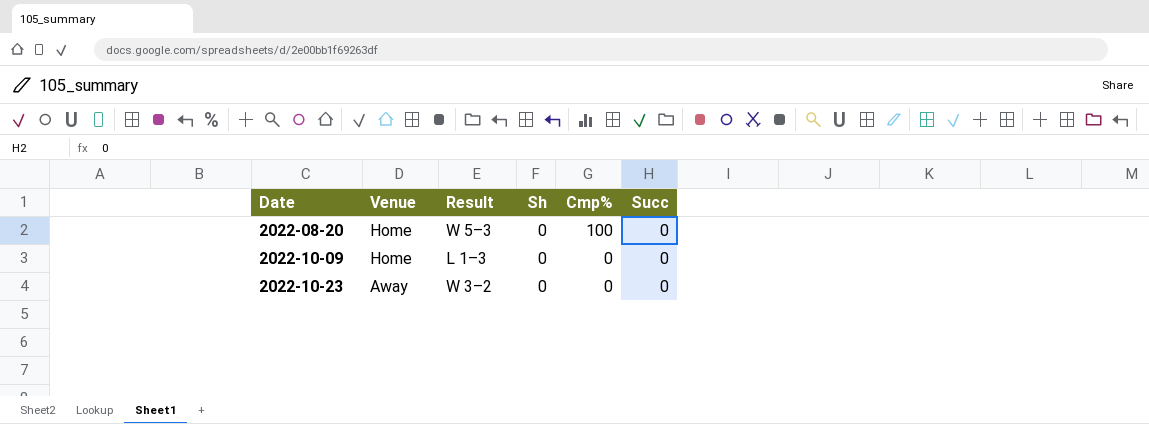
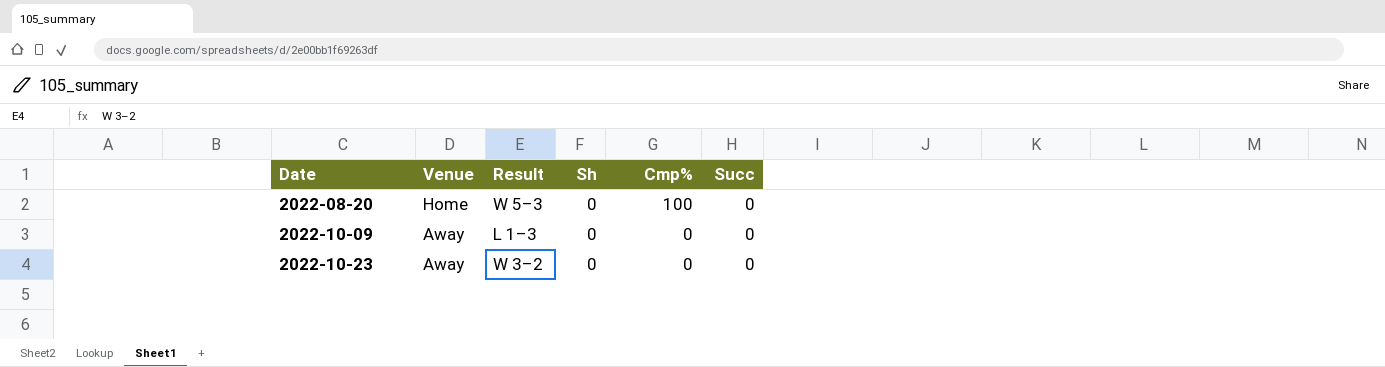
2022-10-09 | Venue: Home -> Away

